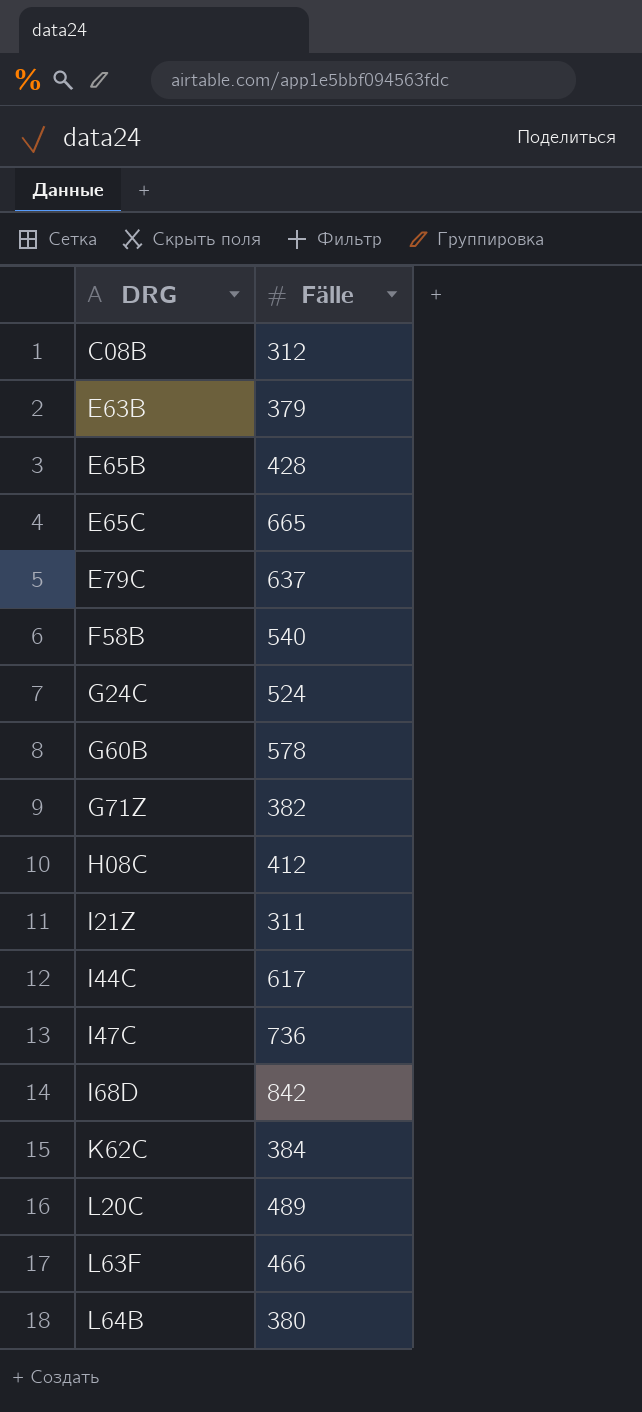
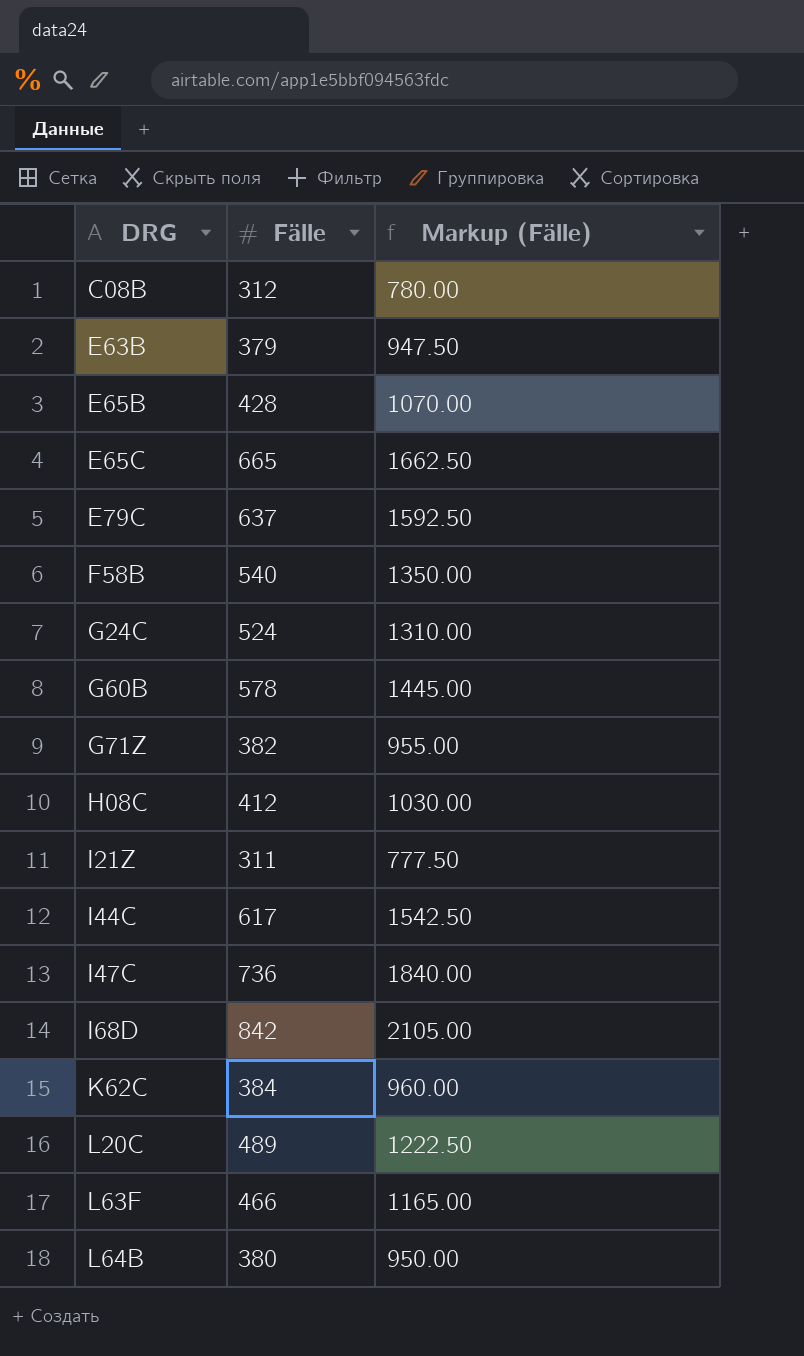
column Markup (Fälle) | formula: none -> [Fälle] * 2.5

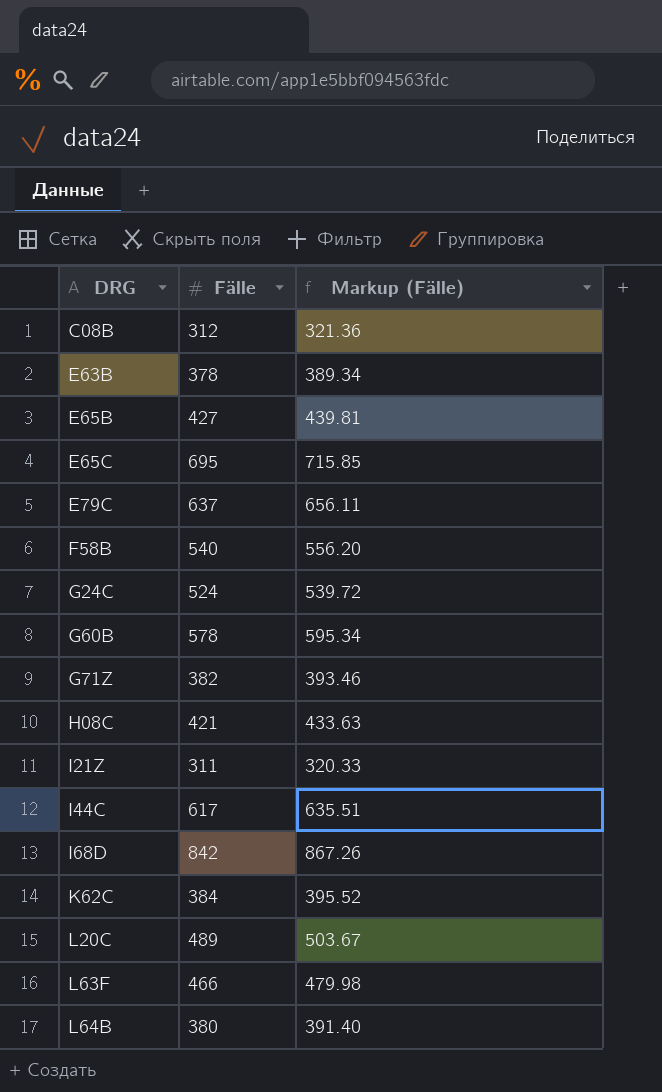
column Markup (Fälle) | formula: [Fälle] * 2.5 -> [Fälle] * 1.03
row I47C: 736 | 1840.00 -> none
E63B | Fälle: 379 -> 378
E65B | Fälle: 428 -> 427
E65C | Fälle: 665 -> 695
H08C | Fälle: 412 -> 421

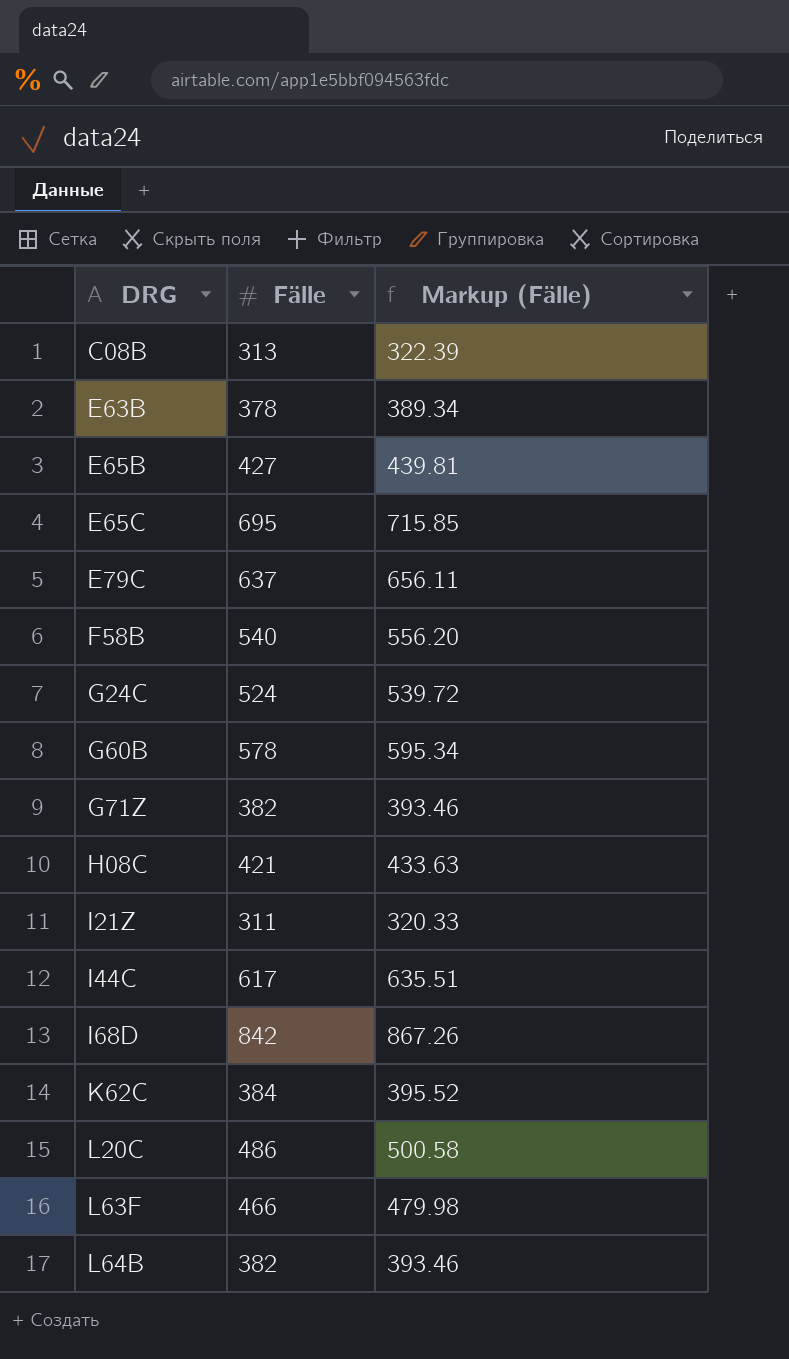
C08B | Fälle: 312 -> 313
C08B | Markup (Fälle): 321.36 -> 322.39
L20C | Fälle: 489 -> 486
L20C | Markup (Fälle): 503.67 -> 500.58
L64B | Fälle: 380 -> 382
L64B | Markup (Fälle): 391.40 -> 393.46

